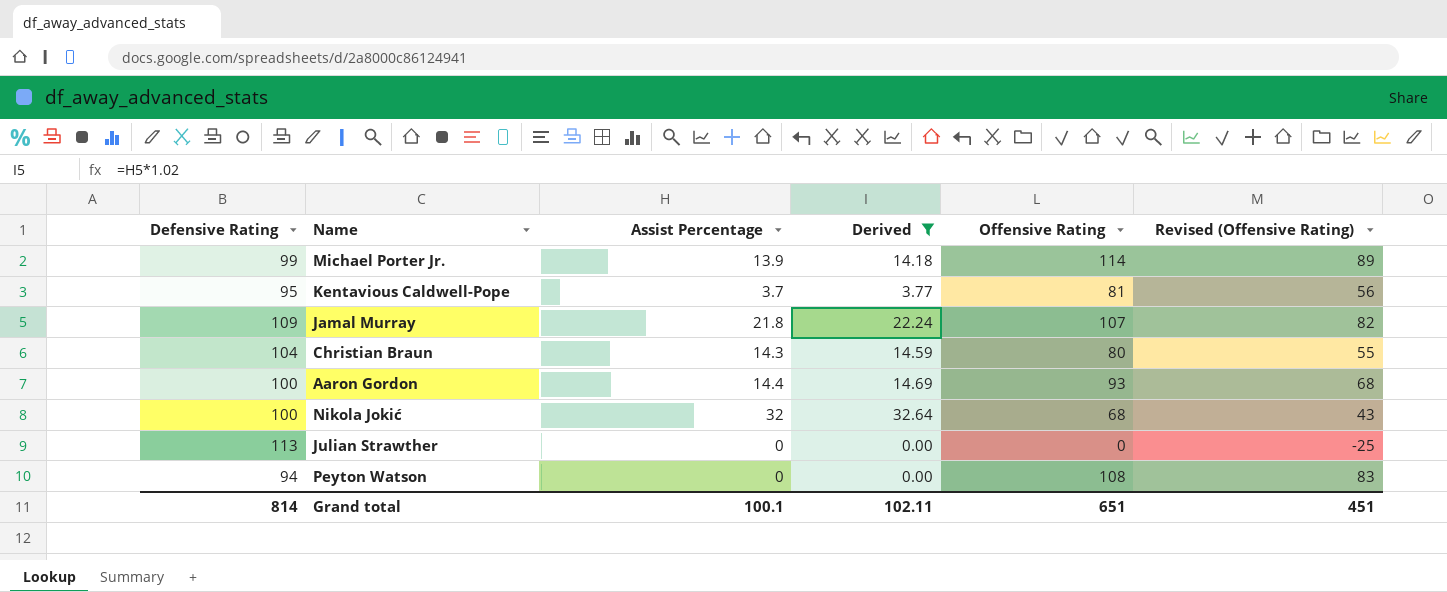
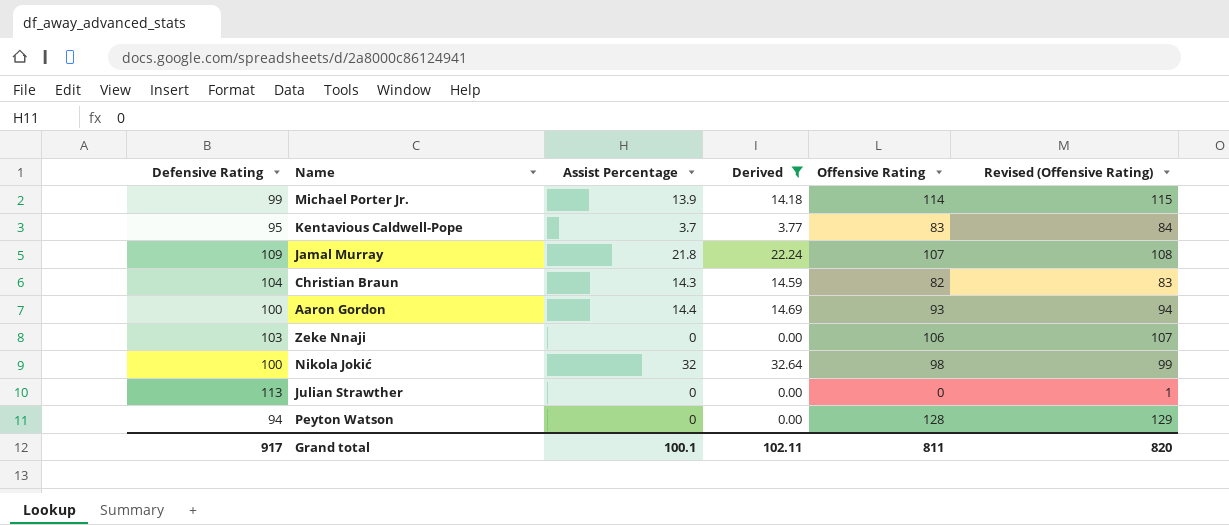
column Revised (Offensive Rating) | formula: [Offensive Rating] - 25 -> [Offensive Rating] + 1
Kentavious Caldwell-Pope | Offensive Rating: 81 -> 83
Christian Braun | Offensive Rating: 80 -> 82
row Zeke Nnaji: none -> 103 | 0 | 0.00 | 106 | 107
Nikola Jokić | Offensive Rating: 68 -> 98
Peyton Watson | Offensive Rating: 108 -> 128
Grand total | Defensive Rating: 814 -> 917
Grand total | Offensive Rating: 651 -> 811
Grand total | Revised (Offensive Rating): 451 -> 820

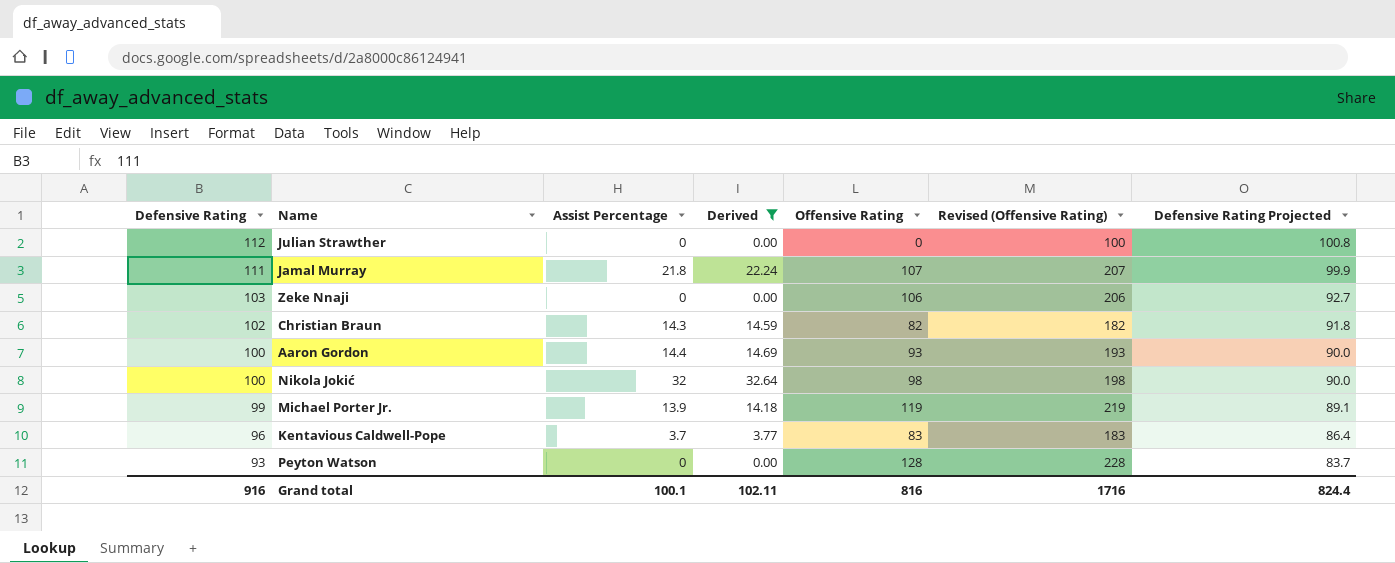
row order: none -> Defensive Rating descending
column Revised (Offensive Rating) | formula: [Offensive Rating] + 1 -> [Offensive Rating] + 100
column Defensive Rating Projected | formula: none -> [Defensive Rating] * 0.9
Julian Strawther | Defensive Rating: 113 -> 112
Jamal Murray | Defensive Rating: 109 -> 111
Christian Braun | Defensive Rating: 104 -> 102
Michael Porter Jr. | Offensive Rating: 114 -> 119
Kentavious Caldwell-Pope | Defensive Rating: 95 -> 96
Peyton Watson | Defensive Rating: 94 -> 93
Grand total | Defensive Rating: 917 -> 916
Grand total | Offensive Rating: 811 -> 816
Grand total | Revised (Offensive Rating): 820 -> 1716

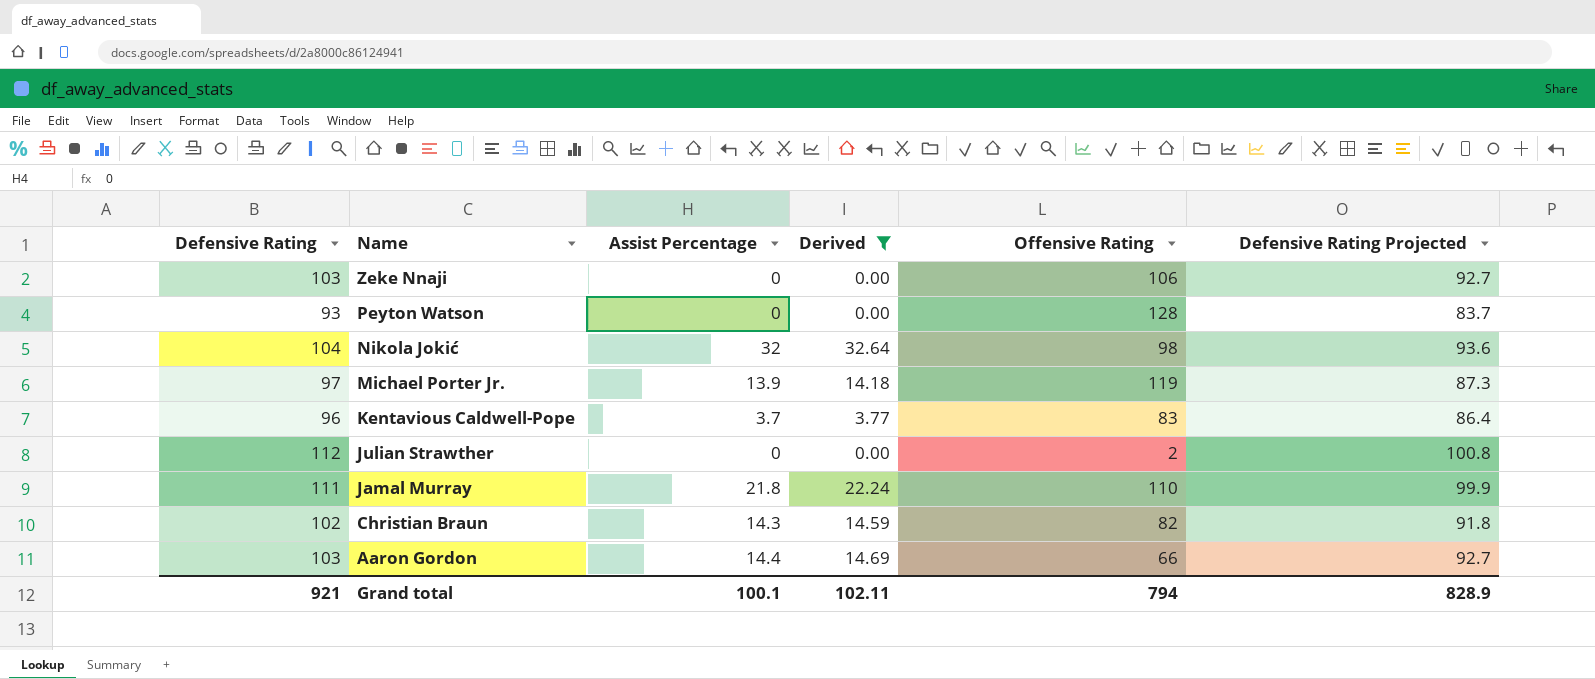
row order: Defensive Rating descending -> Name descending
column Revised (Offensive Rating) | formula: [Offensive Rating] + 100 -> none
Nikola Jokić | Defensive Rating: 100 -> 104
Nikola Jokić | Defensive Rating Projected: 90.0 -> 93.6
Michael Porter Jr. | Defensive Rating: 99 -> 97
Michael Porter Jr. | Defensive Rating Projected: 89.1 -> 87.3
Julian Strawther | Offensive Rating: 0 -> 2
Jamal Murray | Offensive Rating: 107 -> 110
Aaron Gordon | Defensive Rating: 100 -> 103
Aaron Gordon | Offensive Rating: 93 -> 66
Aaron Gordon | Defensive Rating Projected: 90.0 -> 92.7
Grand total | Defensive Rating: 916 -> 921
Grand total | Offensive Rating: 816 -> 794
Grand total | Defensive Rating Projected: 824.4 -> 828.9

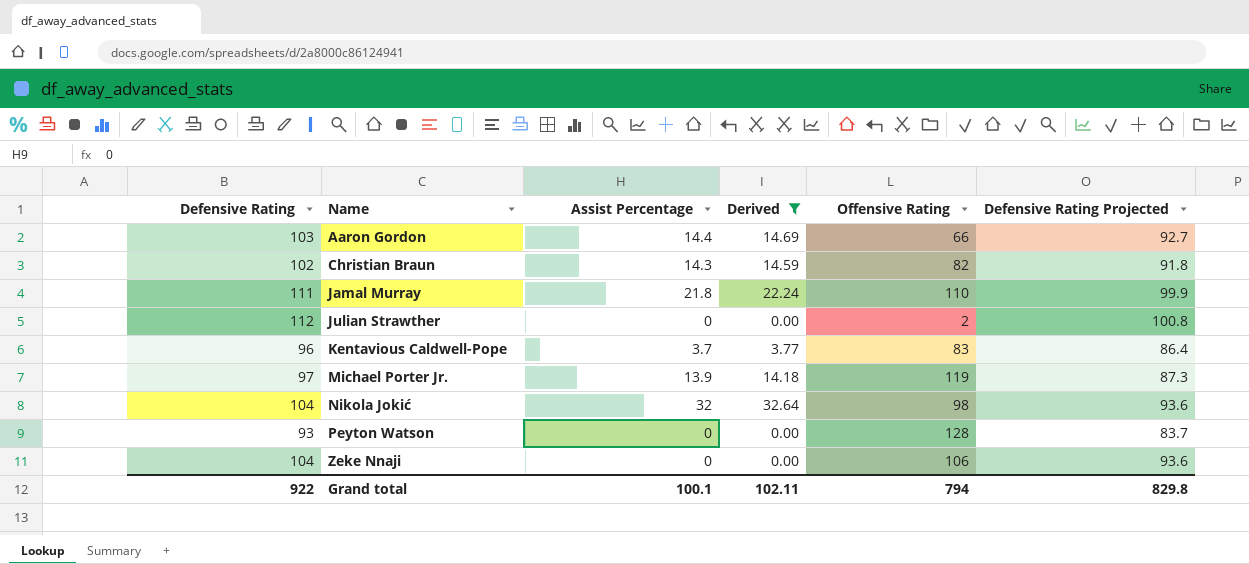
row order: Name descending -> Name ascending
Zeke Nnaji | Defensive Rating: 103 -> 104
Zeke Nnaji | Defensive Rating Projected: 92.7 -> 93.6
Grand total | Defensive Rating: 921 -> 922
Grand total | Defensive Rating Projected: 828.9 -> 829.8

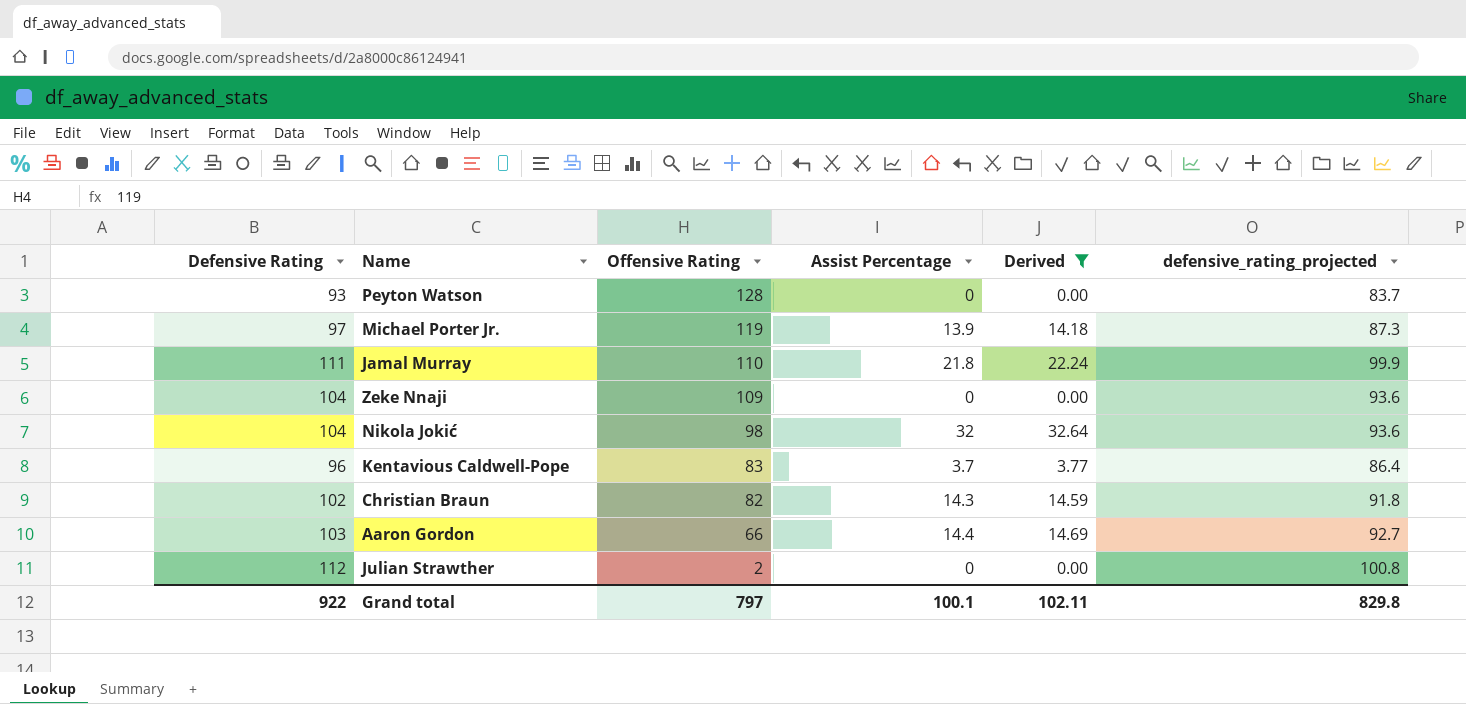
row order: Name ascending -> Offensive Rating descending
column Offensive Rating | position: 5 -> 3
column name: Defensive Rating Projected -> defensive_rating_projected
Zeke Nnaji | Offensive Rating: 106 -> 109
Grand total | Offensive Rating: 794 -> 797

